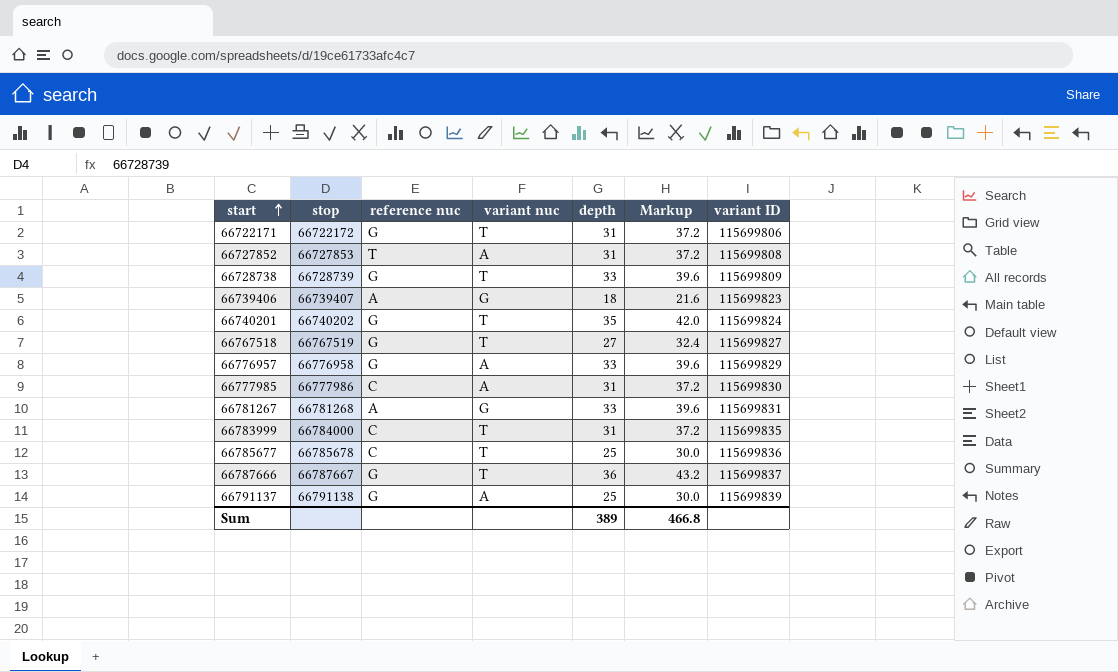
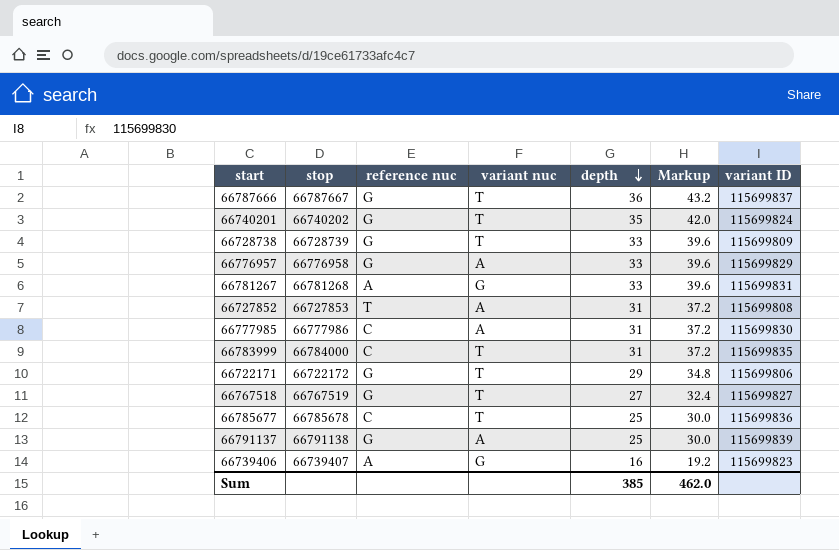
row order: start ascending -> depth descending
66722171 | depth: 31 -> 29
66722171 | Markup: 37.2 -> 34.8
66739406 | depth: 18 -> 16
66739406 | Markup: 21.6 -> 19.2
Sum | depth: 389 -> 385
Sum | Markup: 466.8 -> 462.0

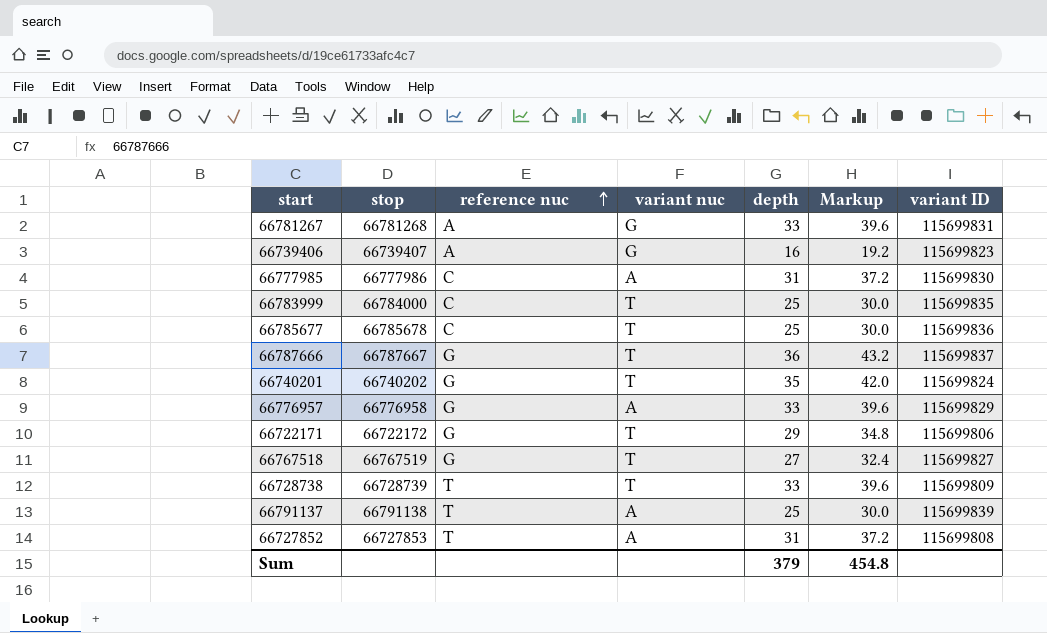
row order: depth descending -> reference nuc ascending
66783999 | depth: 31 -> 25
66783999 | Markup: 37.2 -> 30.0
66728738 | reference nuc: G -> T
66791137 | reference nuc: G -> T
Sum | depth: 385 -> 379
Sum | Markup: 462.0 -> 454.8

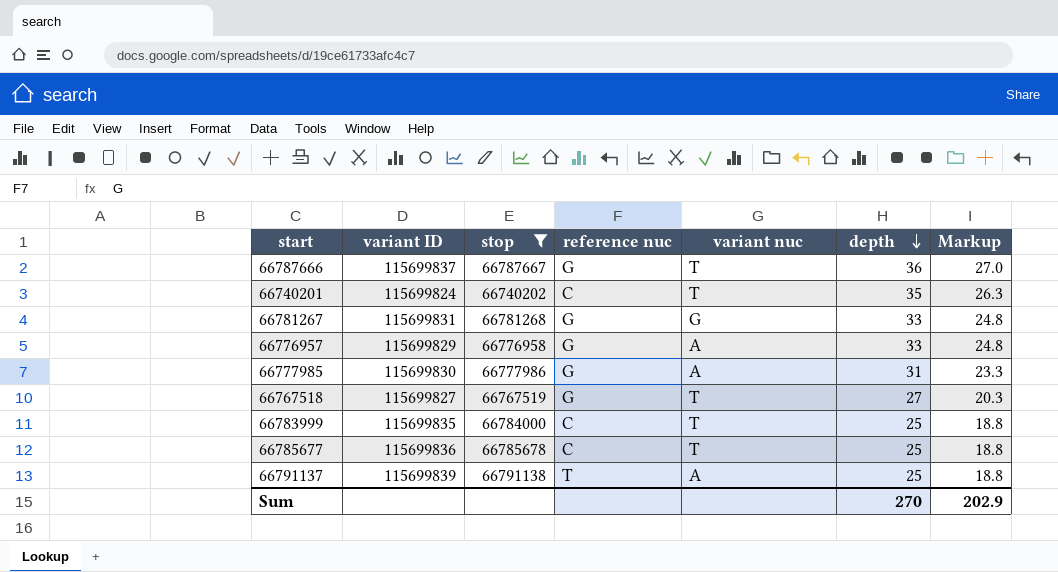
filter: none -> stop >= 66740202
row order: reference nuc ascending -> depth descending
column variant ID | position: 7 -> 2
column Markup | formula: [depth] * 1.2 -> [depth] * 0.75
66740201 | reference nuc: G -> C
66781267 | reference nuc: A -> G
66777985 | reference nuc: C -> G
Sum | depth: 379 -> 270
Sum | Markup: 454.8 -> 202.9

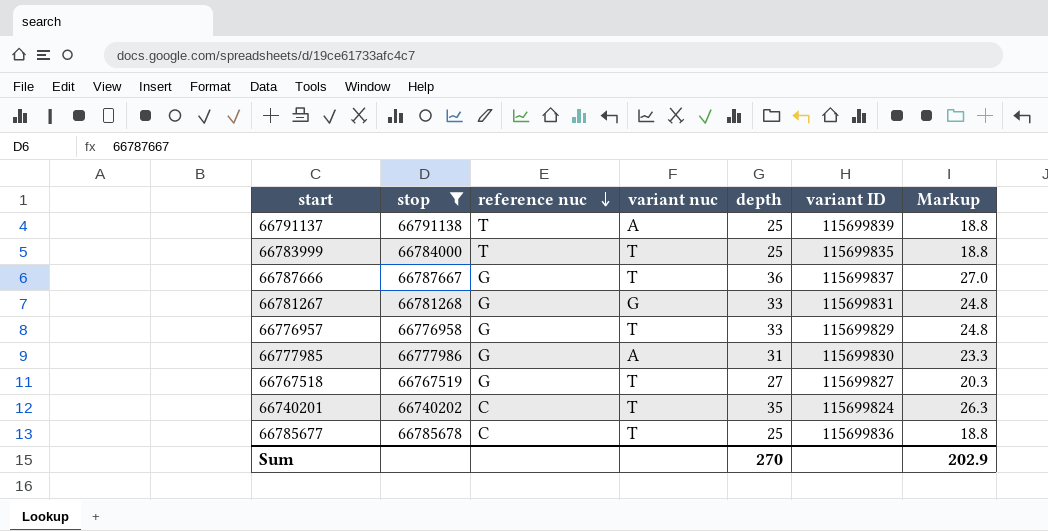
row order: depth descending -> reference nuc descending
column variant ID | position: 2 -> 6
66783999 | reference nuc: C -> T
66776957 | variant nuc: A -> T

